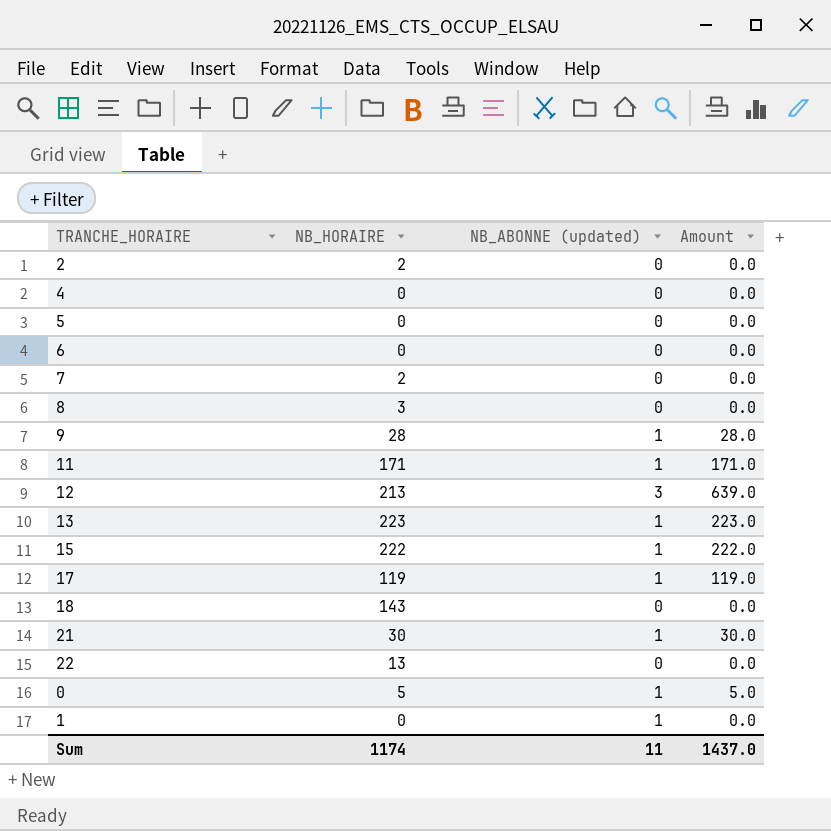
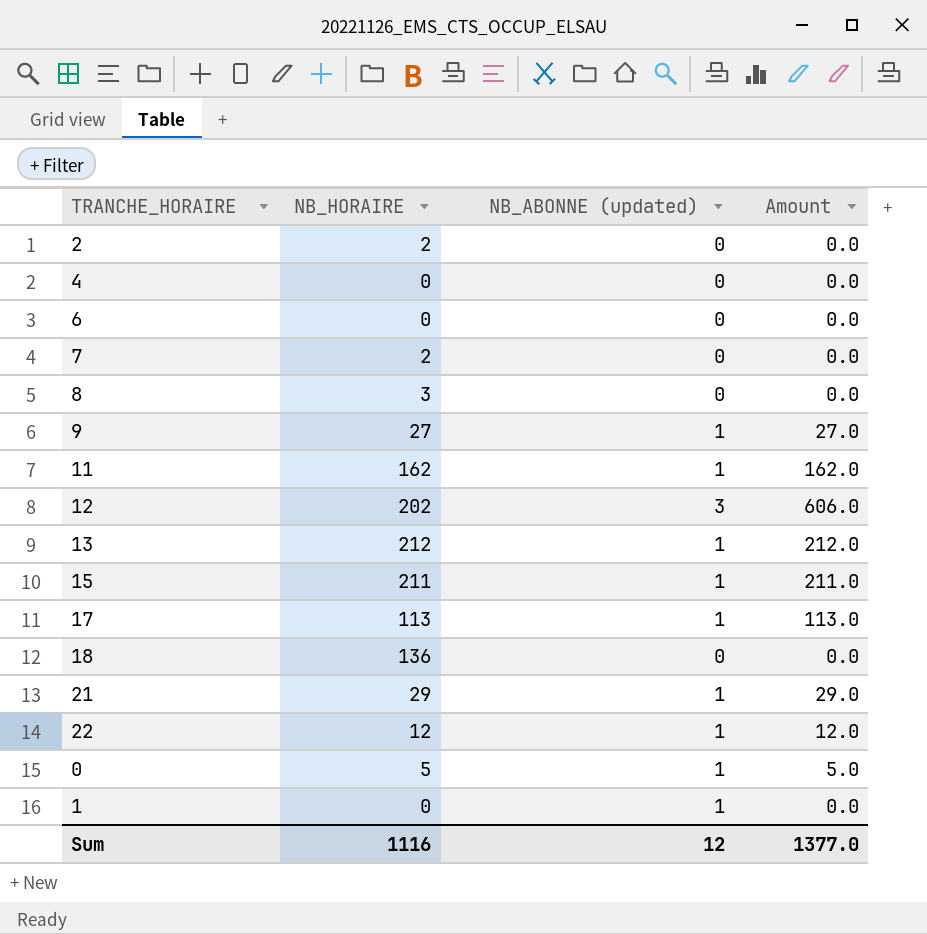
row 5: 0 | 0 | 0.0 -> none
9 | NB_HORAIRE: 28 -> 27
9 | Amount: 28.0 -> 27.0
11 | NB_HORAIRE: 171 -> 162
11 | Amount: 171.0 -> 162.0
12 | NB_HORAIRE: 213 -> 202
12 | Amount: 639.0 -> 606.0
13 | NB_HORAIRE: 223 -> 212
13 | Amount: 223.0 -> 212.0
15 | NB_HORAIRE: 222 -> 211
15 | Amount: 222.0 -> 211.0
17 | NB_HORAIRE: 119 -> 113
17 | Amount: 119.0 -> 113.0
18 | NB_HORAIRE: 143 -> 136
21 | NB_HORAIRE: 30 -> 29
21 | Amount: 30.0 -> 29.0
22 | NB_HORAIRE: 13 -> 12
22 | NB_ABONNE (updated): 0 -> 1
22 | Amount: 0.0 -> 12.0
Sum | NB_HORAIRE: 1174 -> 1116
Sum | NB_ABONNE (updated): 11 -> 12
Sum | Amount: 1437.0 -> 1377.0

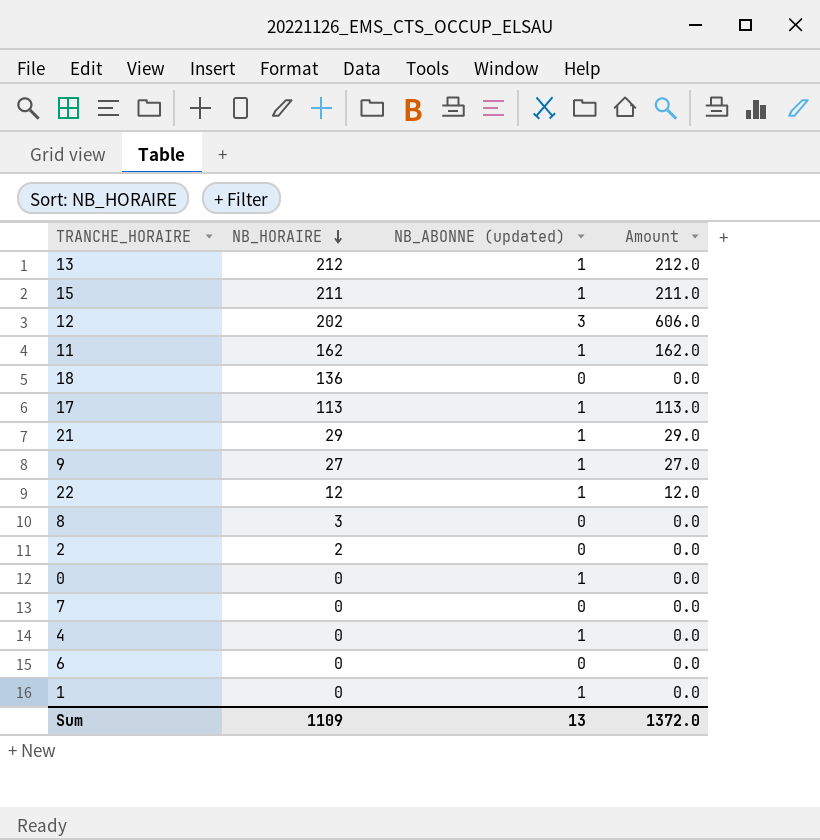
row order: none -> NB_HORAIRE descending
0 | NB_HORAIRE: 5 -> 0
0 | Amount: 5.0 -> 0.0
7 | NB_HORAIRE: 2 -> 0
4 | NB_ABONNE (updated): 0 -> 1
Sum | NB_HORAIRE: 1116 -> 1109
Sum | NB_ABONNE (updated): 12 -> 13
Sum | Amount: 1377.0 -> 1372.0

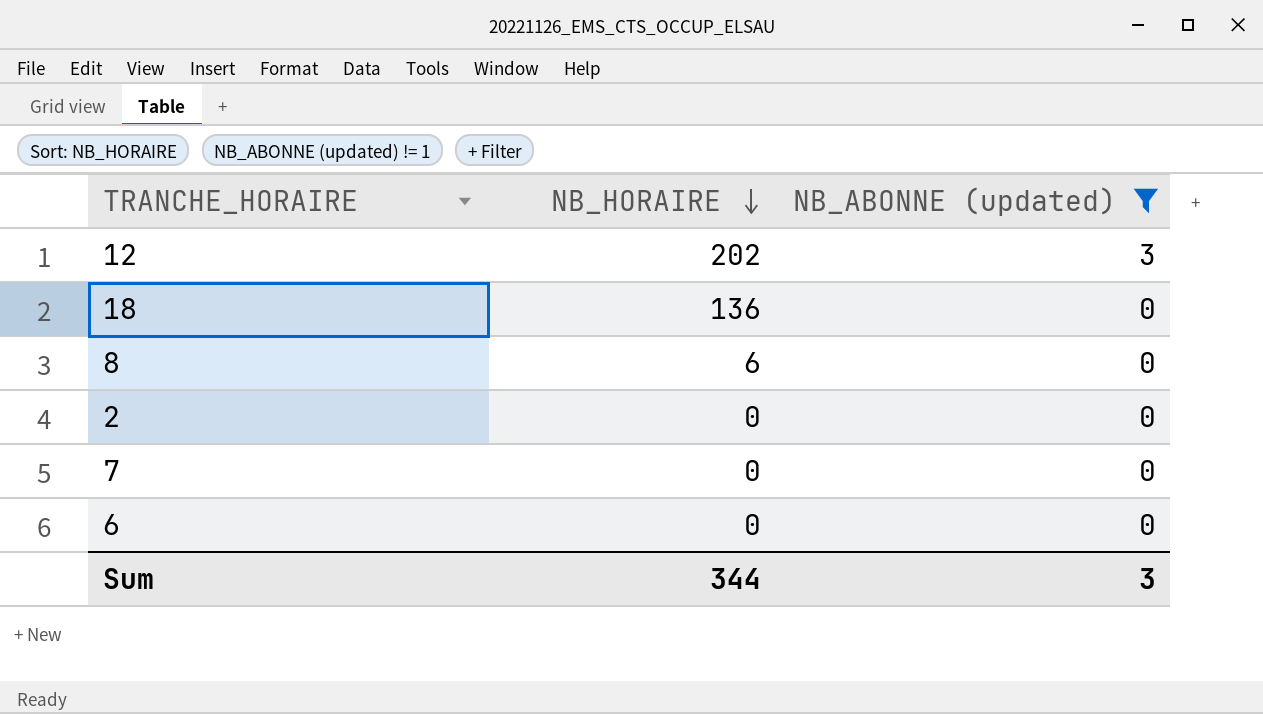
filter: none -> NB_ABONNE (updated) != 1
column Amount | formula: [NB_HORAIRE] * [NB_ABONNE (updated)] -> none
8 | NB_HORAIRE: 3 -> 6
2 | NB_HORAIRE: 2 -> 0
Sum | NB_HORAIRE: 1109 -> 344
Sum | NB_ABONNE (updated): 13 -> 3

